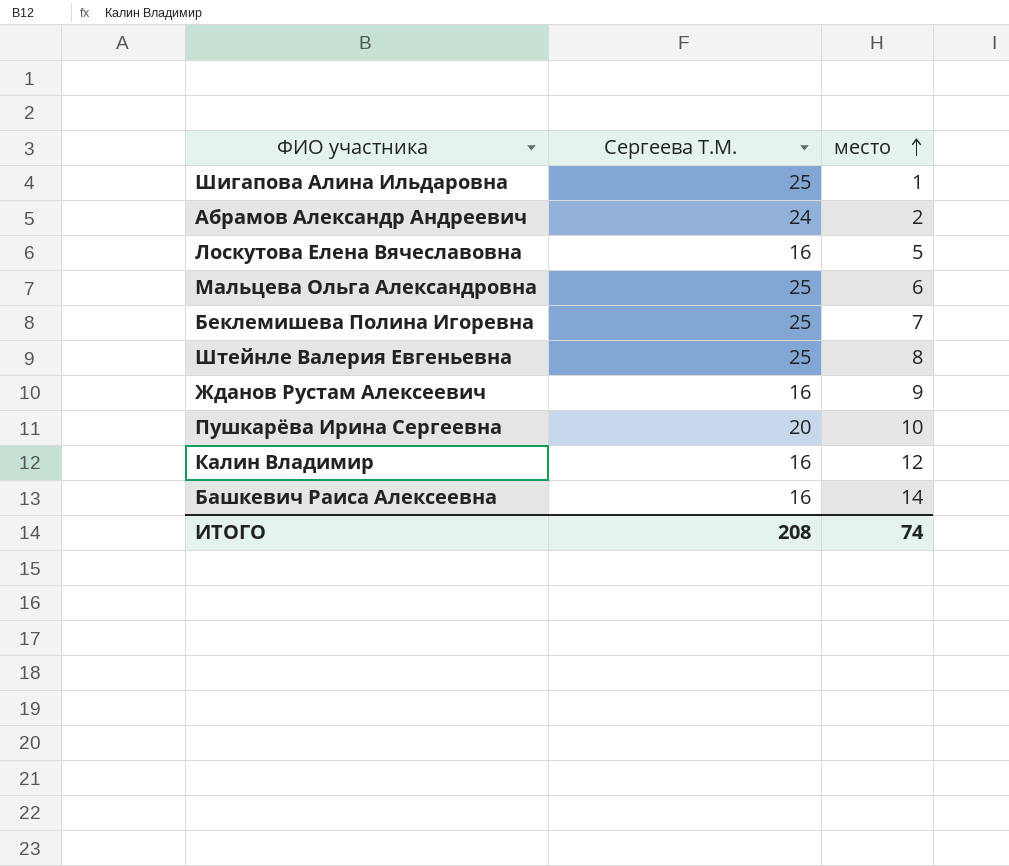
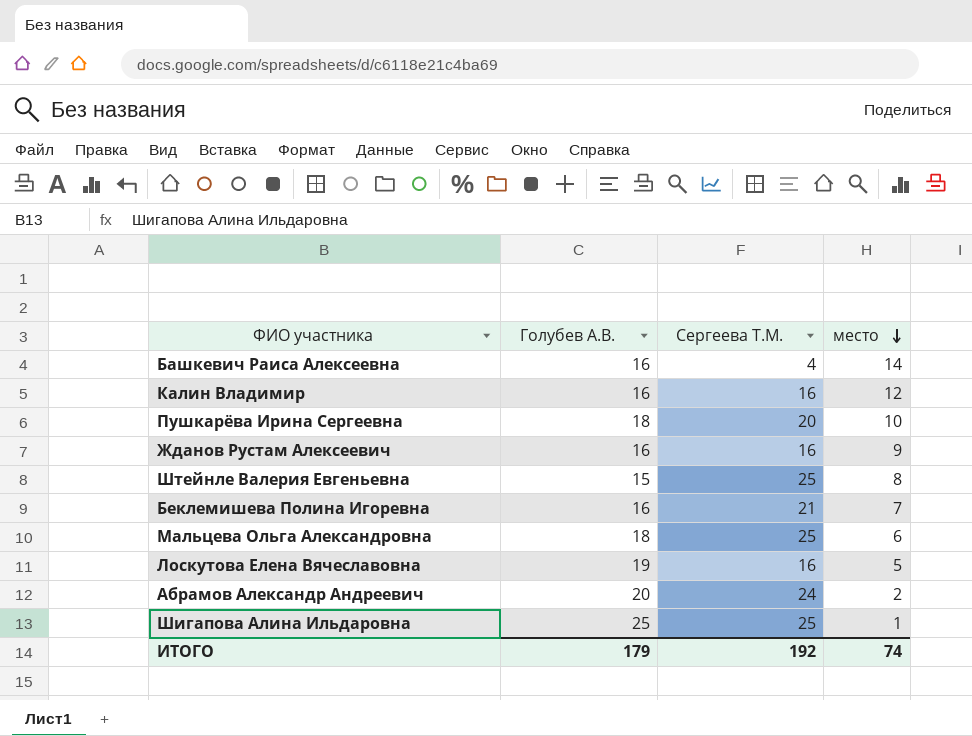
row order: место ascending -> место descending
column Голубев А.В. | position: none -> 2
Башкевич Раиса Алексеевна | Сергеева Т.М.: 16 -> 4
Беклемишева Полина Игоревна | Сергеева Т.М.: 25 -> 21
ИТОГО | Сергеева Т.М.: 208 -> 192

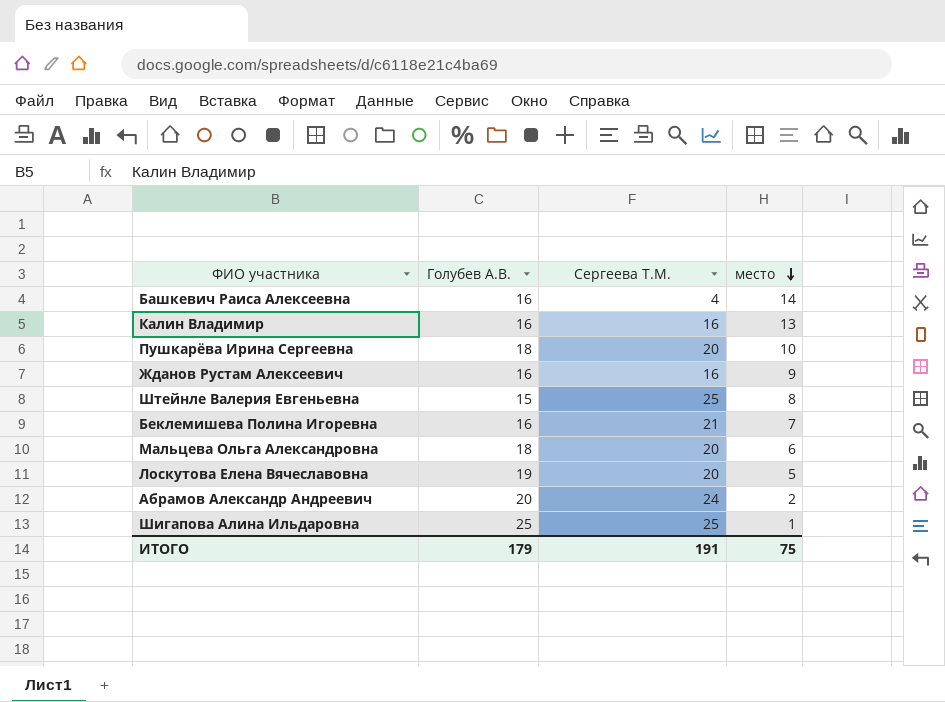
Калин Владимир | место: 12 -> 13
Мальцева Ольга Александровна | Сергеева Т.М.: 25 -> 20
Лоскутова Елена Вячеславовна | Сергеева Т.М.: 16 -> 20
ИТОГО | Сергеева Т.М.: 192 -> 191
ИТОГО | место: 74 -> 75

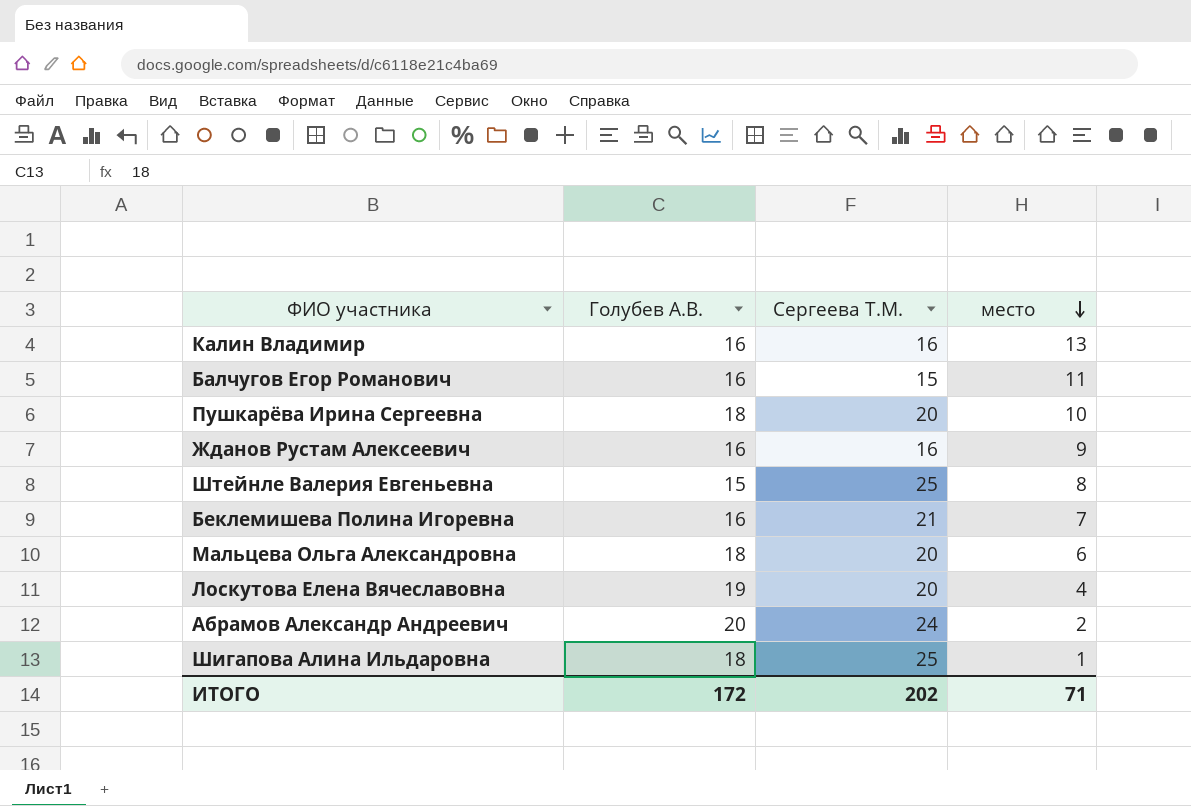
row Башкевич Раиса Алексеевна: 16 | 4 | 14 -> none
row Балчугов Егор Романович: none -> 16 | 15 | 11
Лоскутова Елена Вячеславовна | место: 5 -> 4
Шигапова Алина Ильдаровна | Голубев А.В.: 25 -> 18
ИТОГО | Голубев А.В.: 179 -> 172
ИТОГО | Сергеева Т.М.: 191 -> 202
ИТОГО | место: 75 -> 71

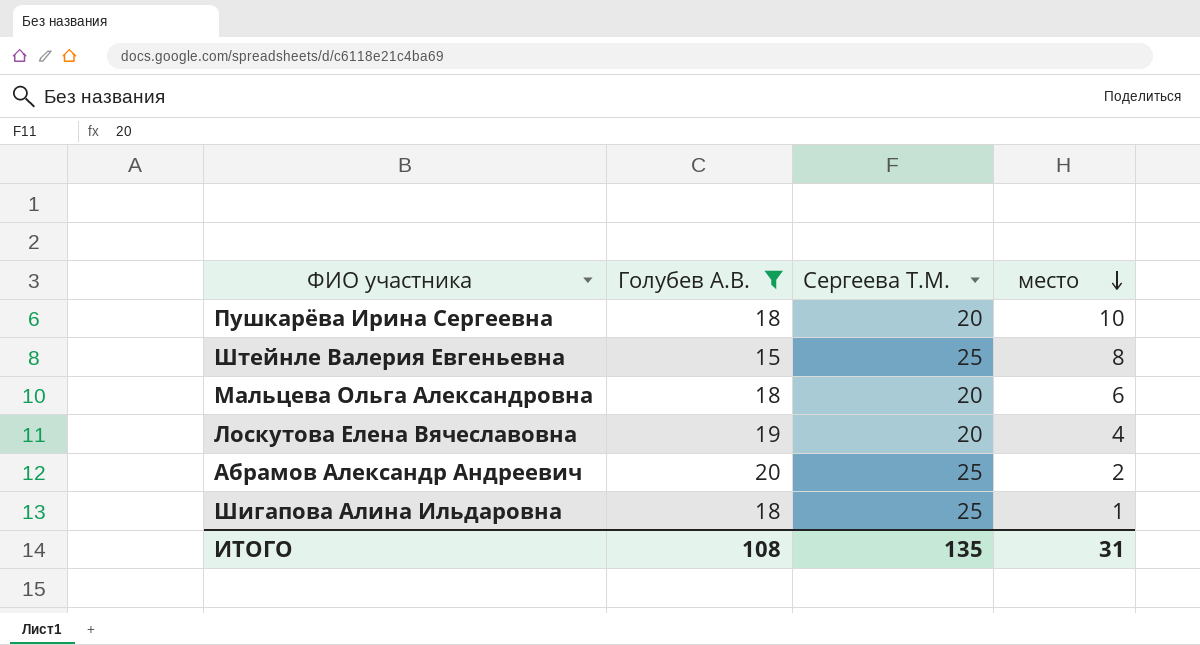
filter: none -> Голубев А.В. != 16
Абрамов Александр Андреевич | Сергеева Т.М.: 24 -> 25
ИТОГО | Голубев А.В.: 172 -> 108
ИТОГО | Сергеева Т.М.: 202 -> 135
ИТОГО | место: 71 -> 31

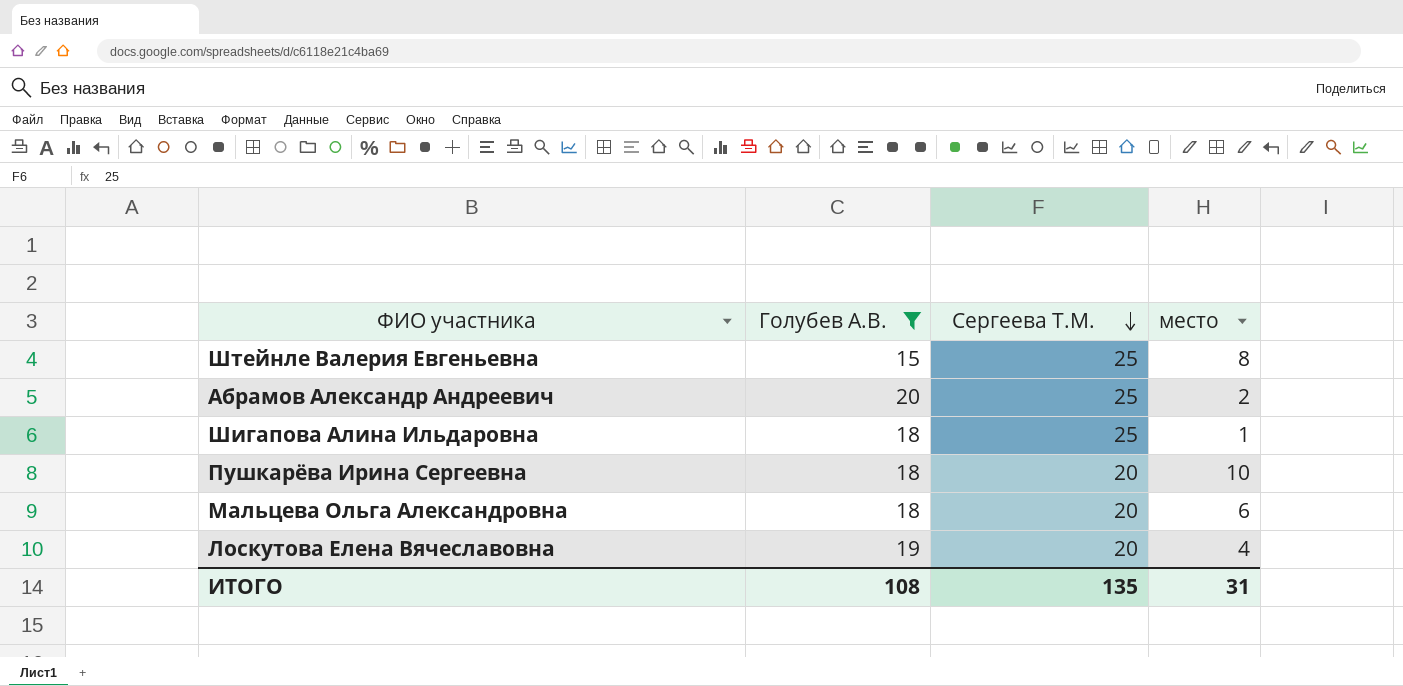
row order: место descending -> Сергеева Т.М. descending

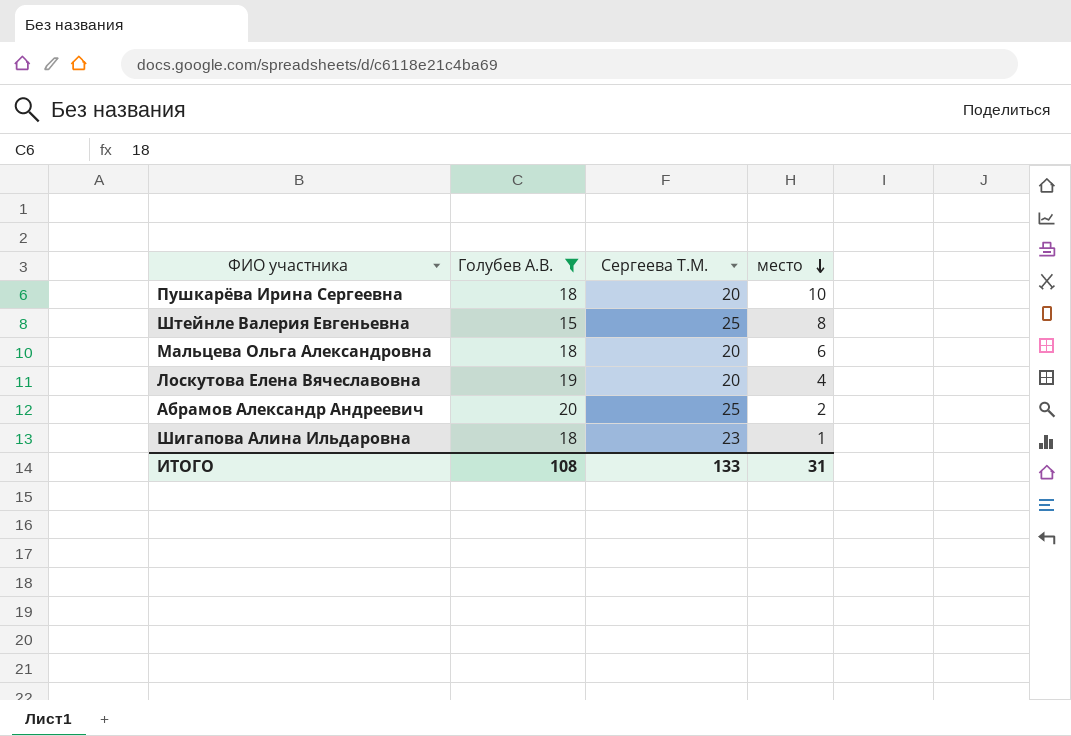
row order: Сергеева Т.М. descending -> место descending
Шигапова Алина Ильдаровна | Сергеева Т.М.: 25 -> 23
ИТОГО | Сергеева Т.М.: 135 -> 133

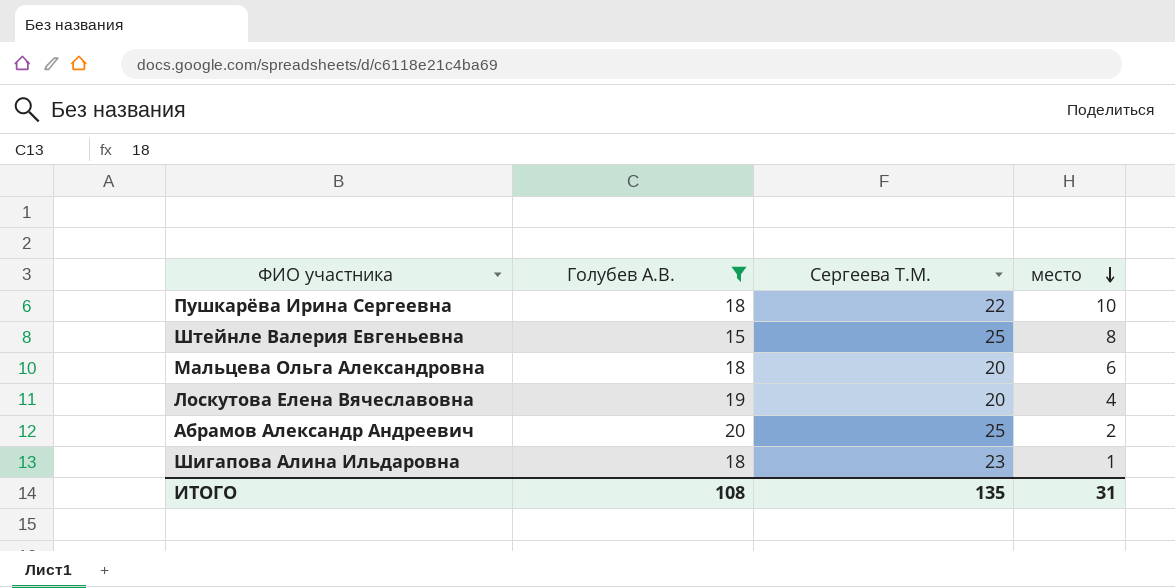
Пушкарёва Ирина Сергеевна | Сергеева Т.М.: 20 -> 22
ИТОГО | Сергеева Т.М.: 133 -> 135

